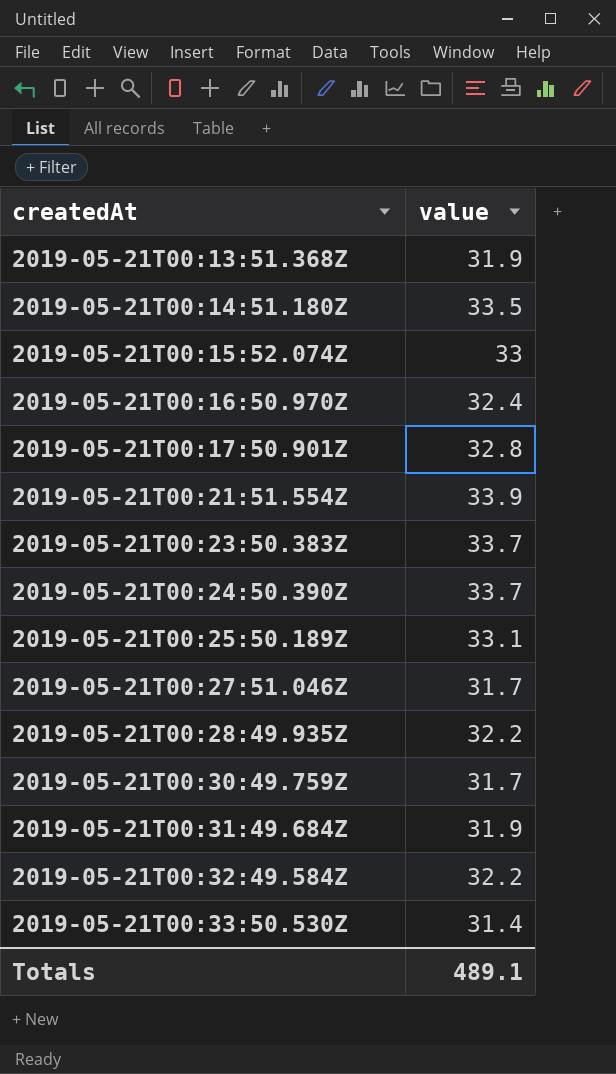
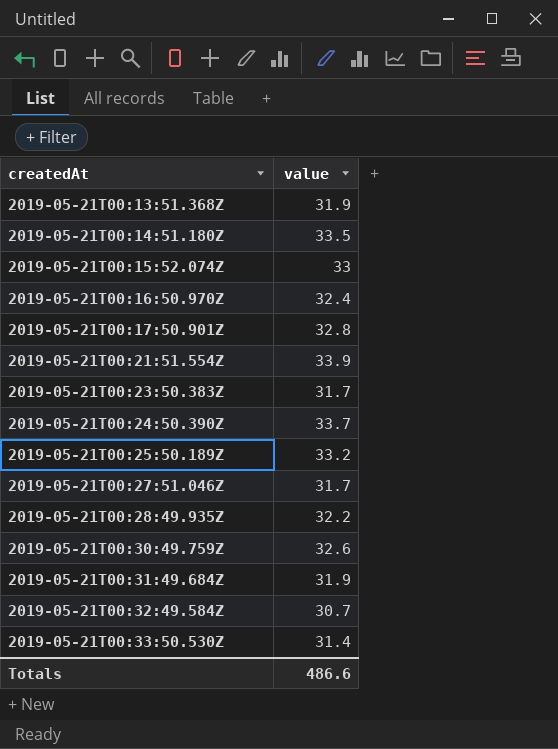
2019-05-21T00:23:50.383Z | value: 33.7 -> 31.7
2019-05-21T00:25:50.189Z | value: 33.1 -> 33.2
2019-05-21T00:30:49.759Z | value: 31.7 -> 32.6
2019-05-21T00:32:49.584Z | value: 32.2 -> 30.7
Totals | value: 489.1 -> 486.6

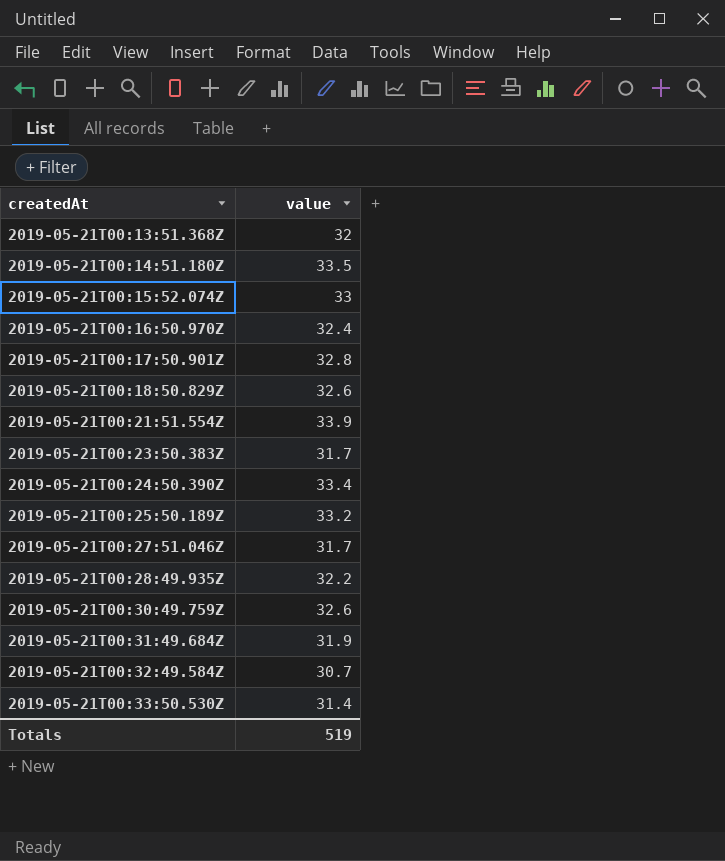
2019-05-21T00:13:51.368Z | value: 31.9 -> 32
row 2019-05-21T00:18:50.829Z: none -> 32.6
2019-05-21T00:24:50.390Z | value: 33.7 -> 33.4
Totals | value: 486.6 -> 519

